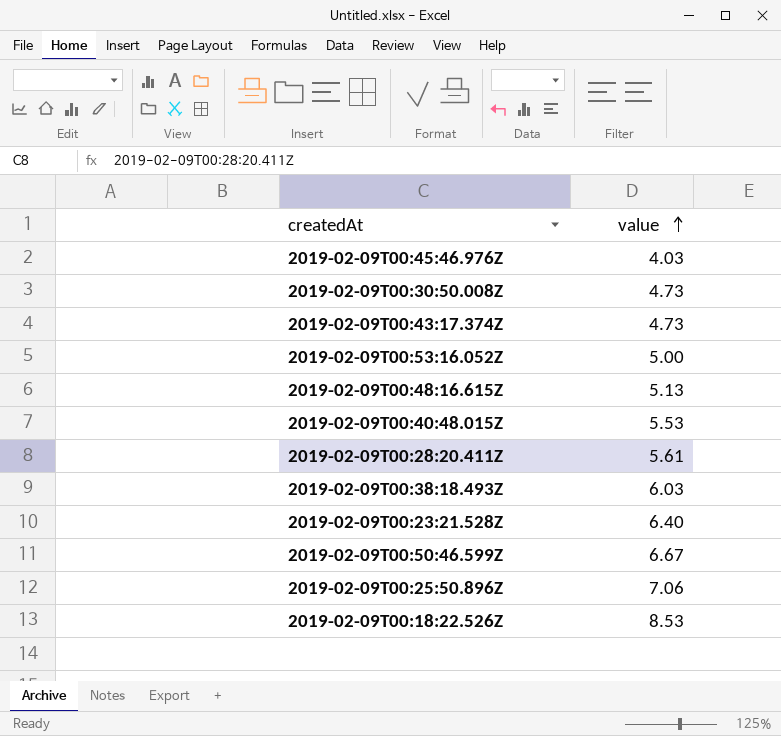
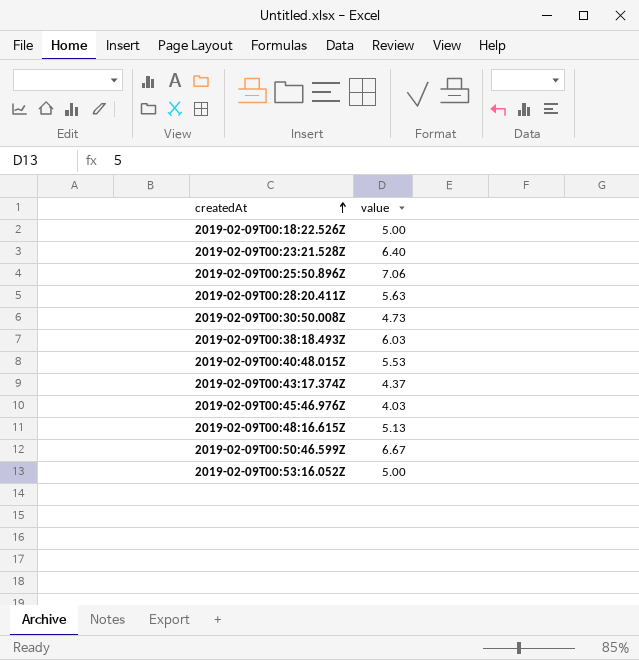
row order: value ascending -> createdAt ascending
2019-02-09T00:18:22.526Z | value: 8.53 -> 5.00
2019-02-09T00:28:20.411Z | value: 5.61 -> 5.63
2019-02-09T00:43:17.374Z | value: 4.73 -> 4.37

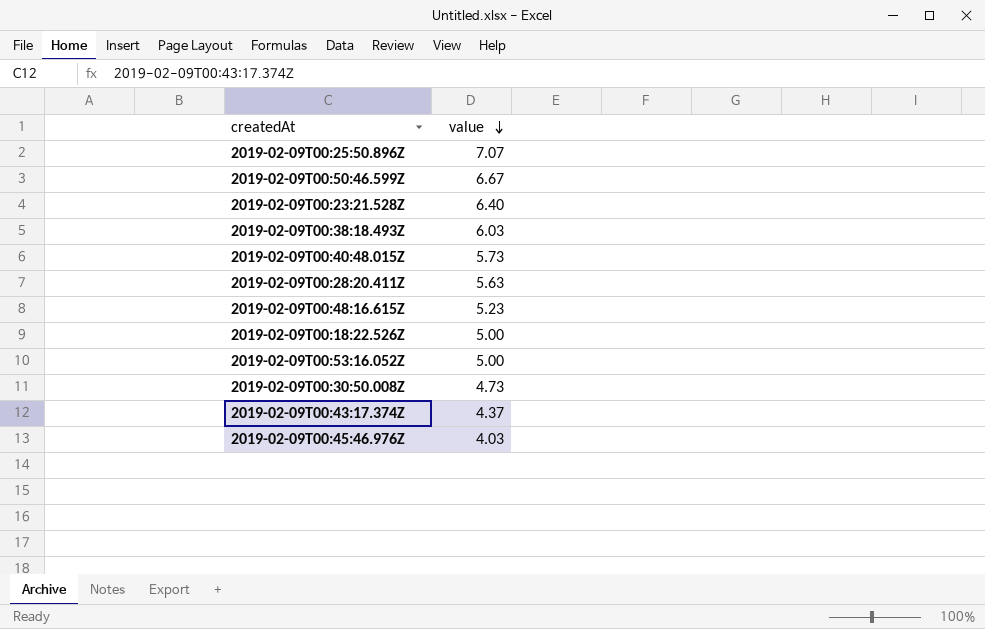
row order: createdAt ascending -> value descending
2019-02-09T00:25:50.896Z | value: 7.06 -> 7.07
2019-02-09T00:40:48.015Z | value: 5.53 -> 5.73
2019-02-09T00:48:16.615Z | value: 5.13 -> 5.23

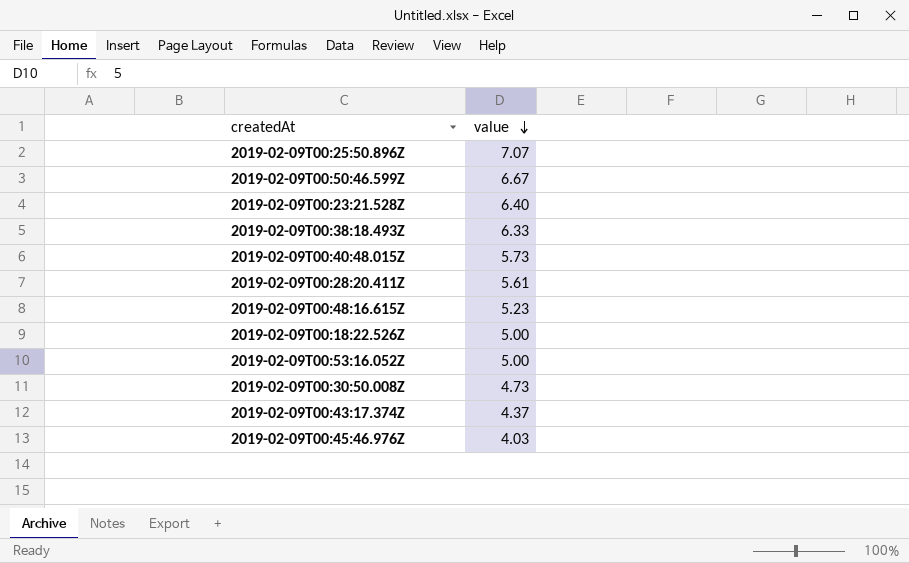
2019-02-09T00:38:18.493Z | value: 6.03 -> 6.33
2019-02-09T00:28:20.411Z | value: 5.63 -> 5.61

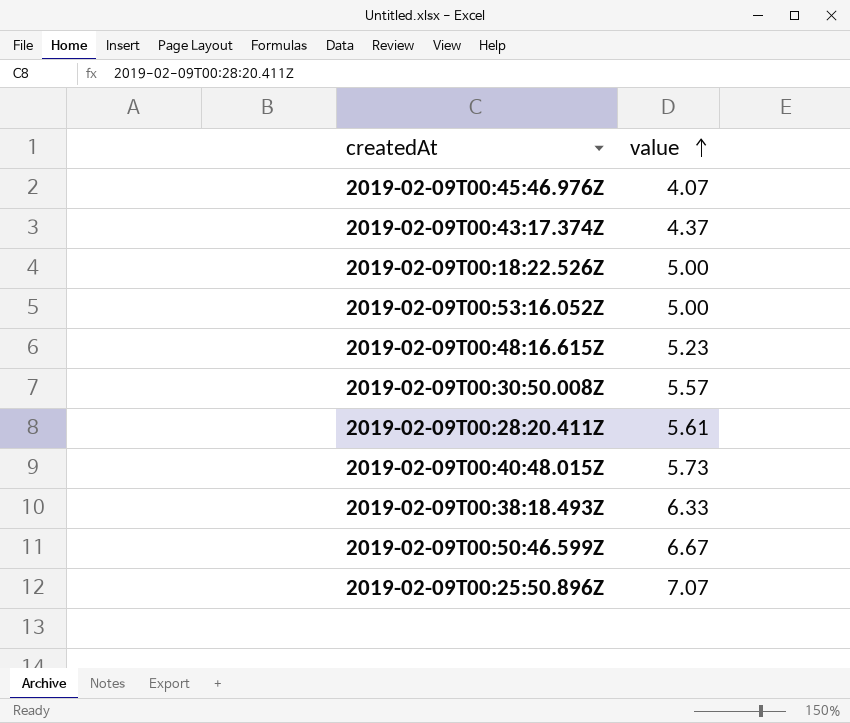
row order: value descending -> value ascending
row 2019-02-09T00:23:21.528Z: 6.40 -> none
2019-02-09T00:45:46.976Z | value: 4.03 -> 4.07
2019-02-09T00:30:50.008Z | value: 4.73 -> 5.57

